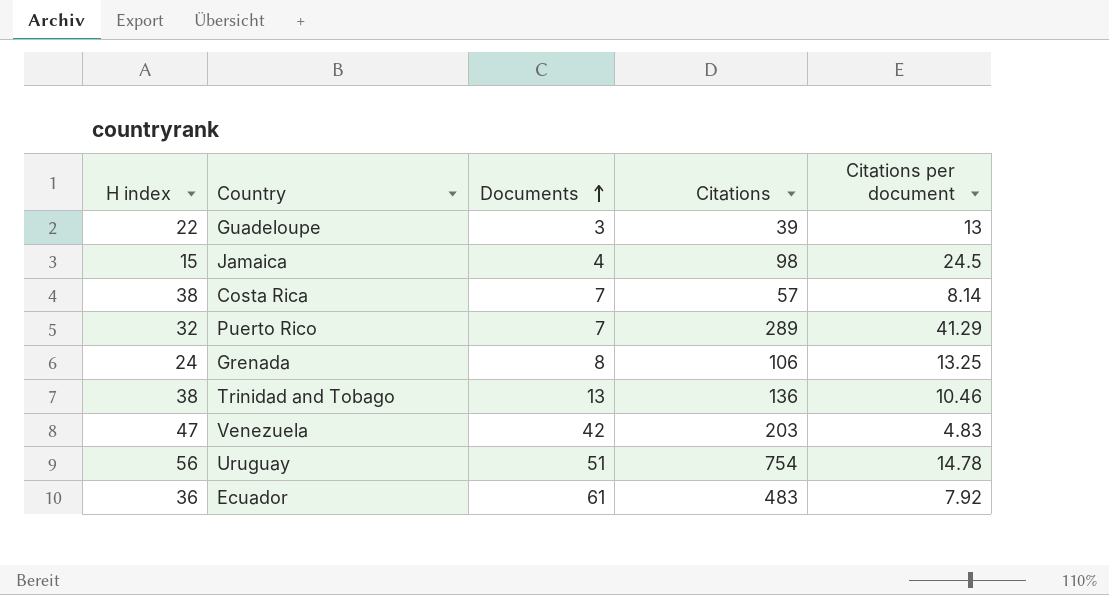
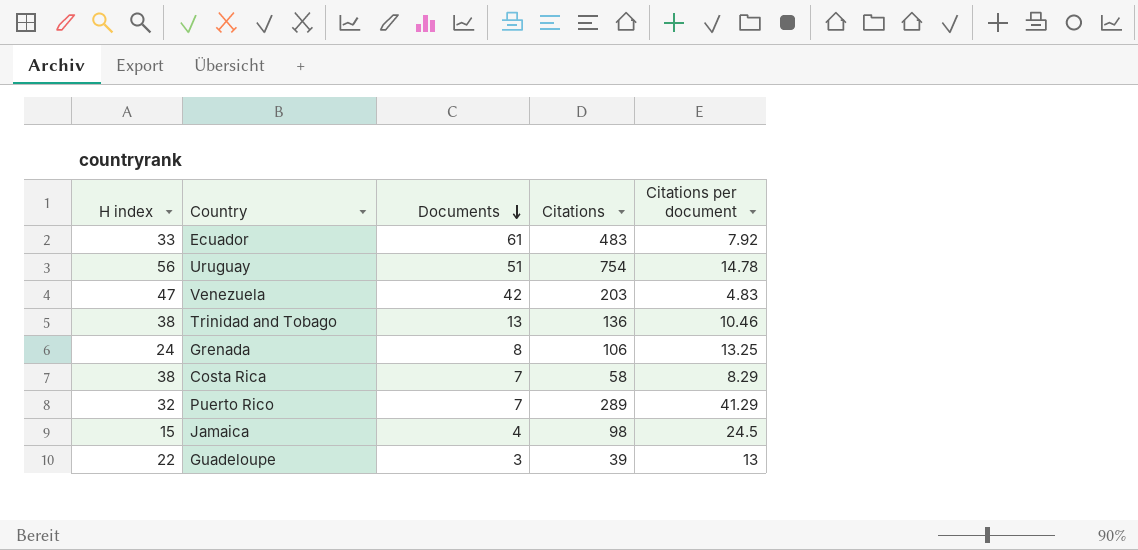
row order: Documents ascending -> Documents descending
Ecuador | H index: 36 -> 33
Costa Rica | Citations: 57 -> 58
Costa Rica | Citations per document: 8.14 -> 8.29

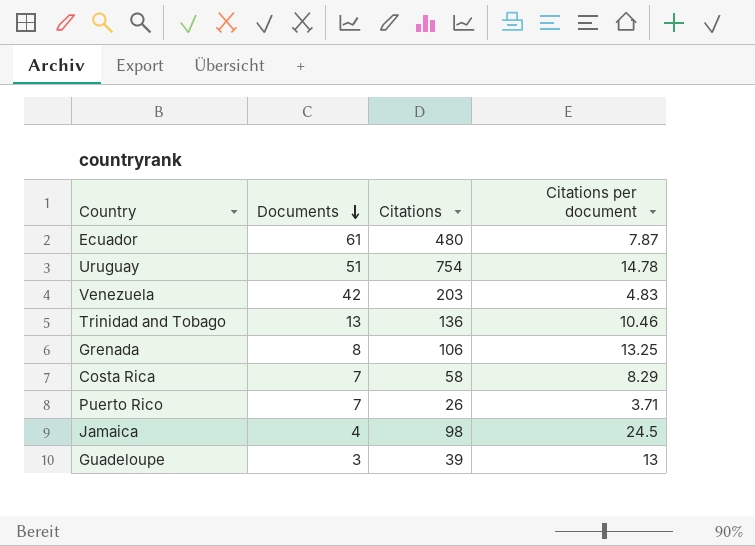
column H index | position: 1 -> none
Ecuador | Citations: 483 -> 480
Ecuador | Citations per document: 7.92 -> 7.87
Puerto Rico | Citations: 289 -> 26
Puerto Rico | Citations per document: 41.29 -> 3.71

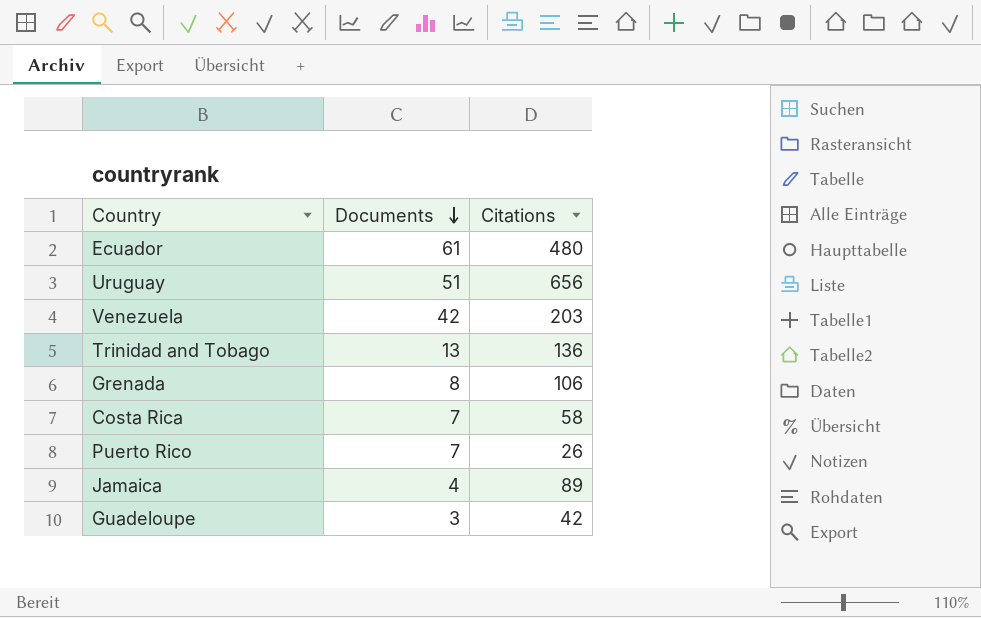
column Citations per document | formula: [Citations] / [Documents] -> none
Uruguay | Citations: 754 -> 656
Jamaica | Citations: 98 -> 89
Guadeloupe | Citations: 39 -> 42

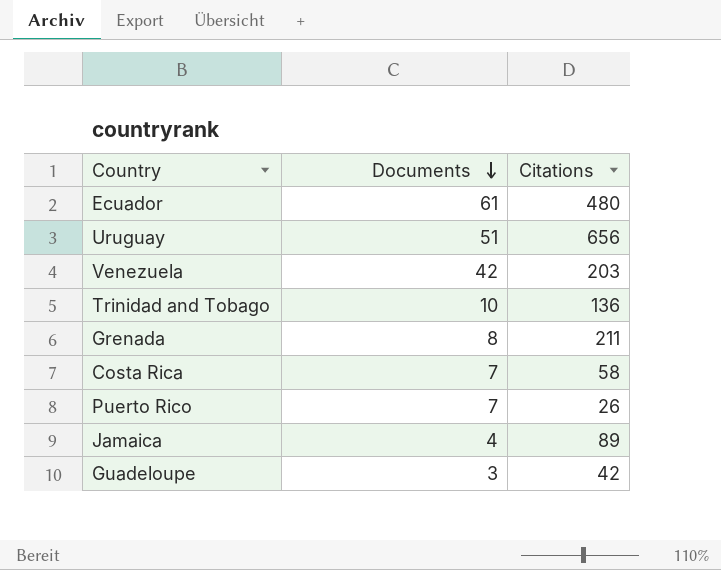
Trinidad and Tobago | Documents: 13 -> 10
Grenada | Citations: 106 -> 211

